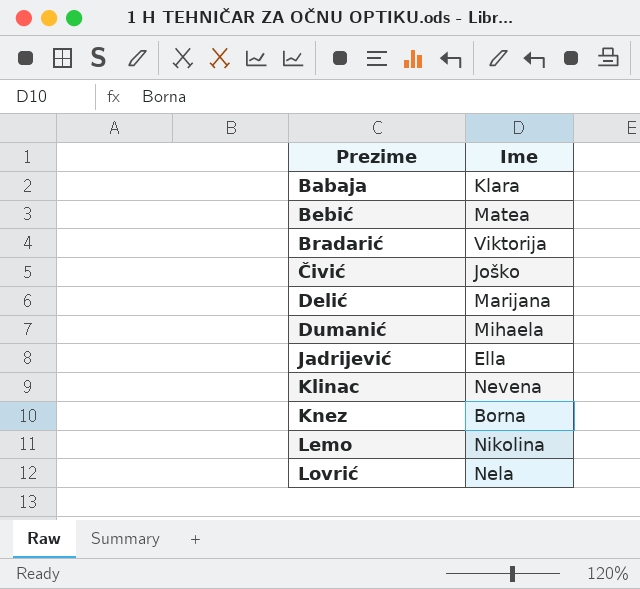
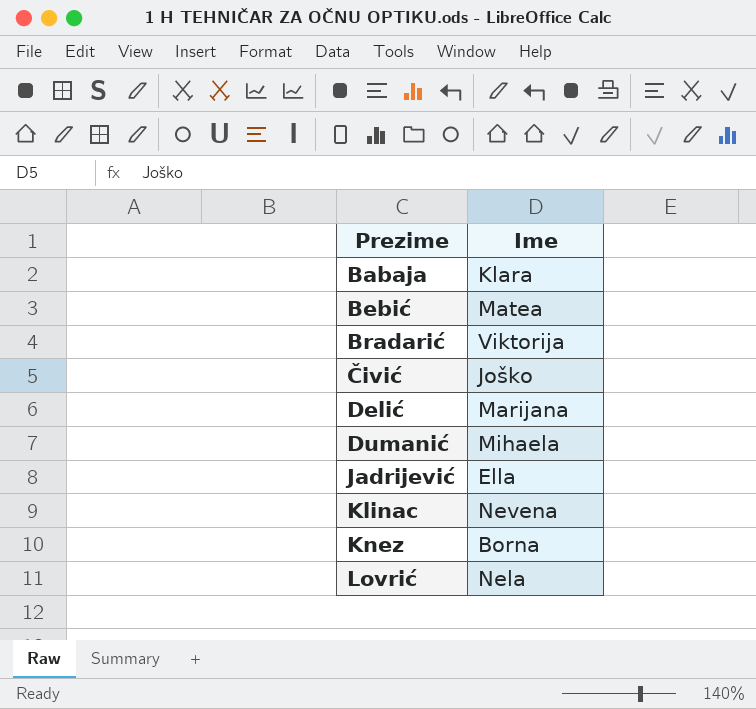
row Lemo: Nikolina -> none

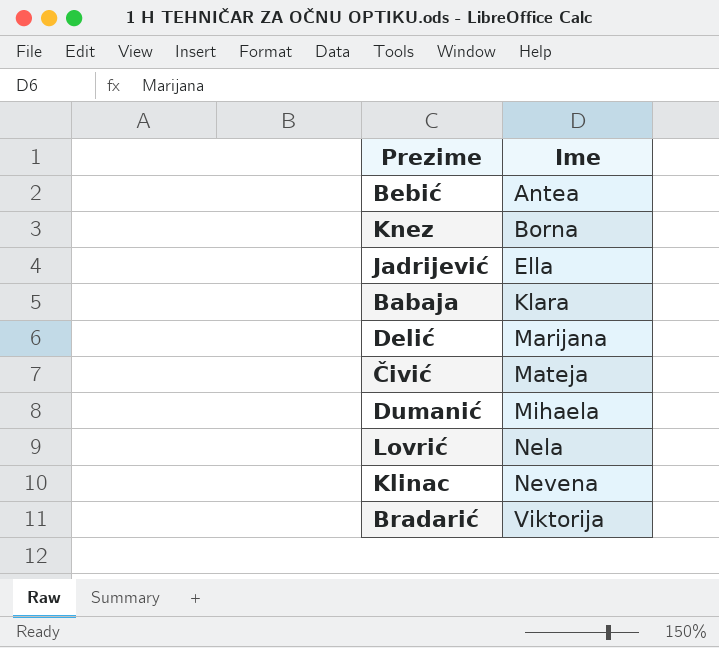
row order: Prezime ascending -> Ime ascending
Bebić | Ime: Matea -> Antea
Čivić | Ime: Joško -> Mateja

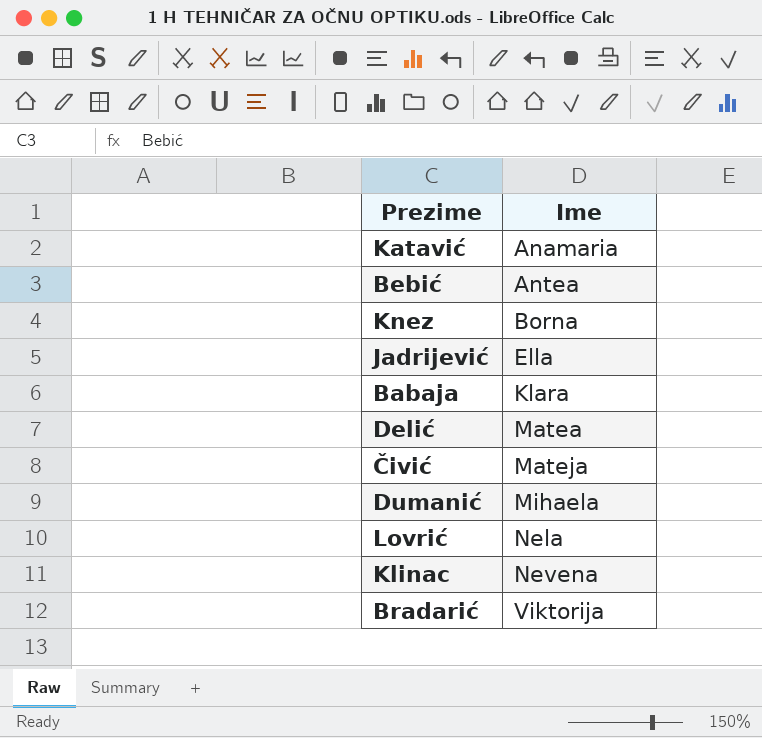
row Katavić: none -> Anamaria
Delić | Ime: Marijana -> Matea

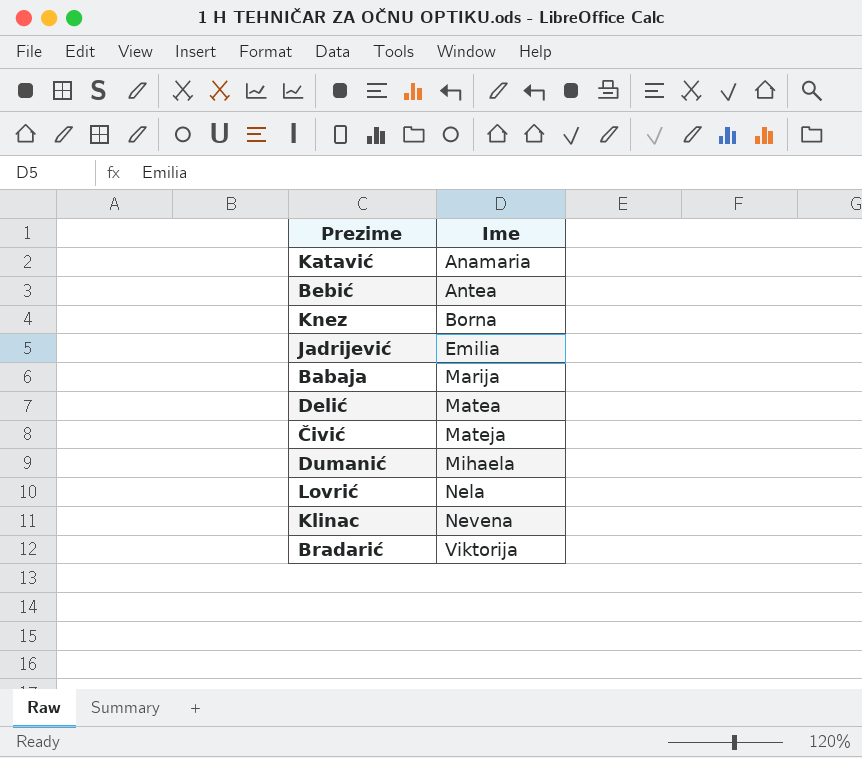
Jadrijević | Ime: Ella -> Emilia
Babaja | Ime: Klara -> Marija

